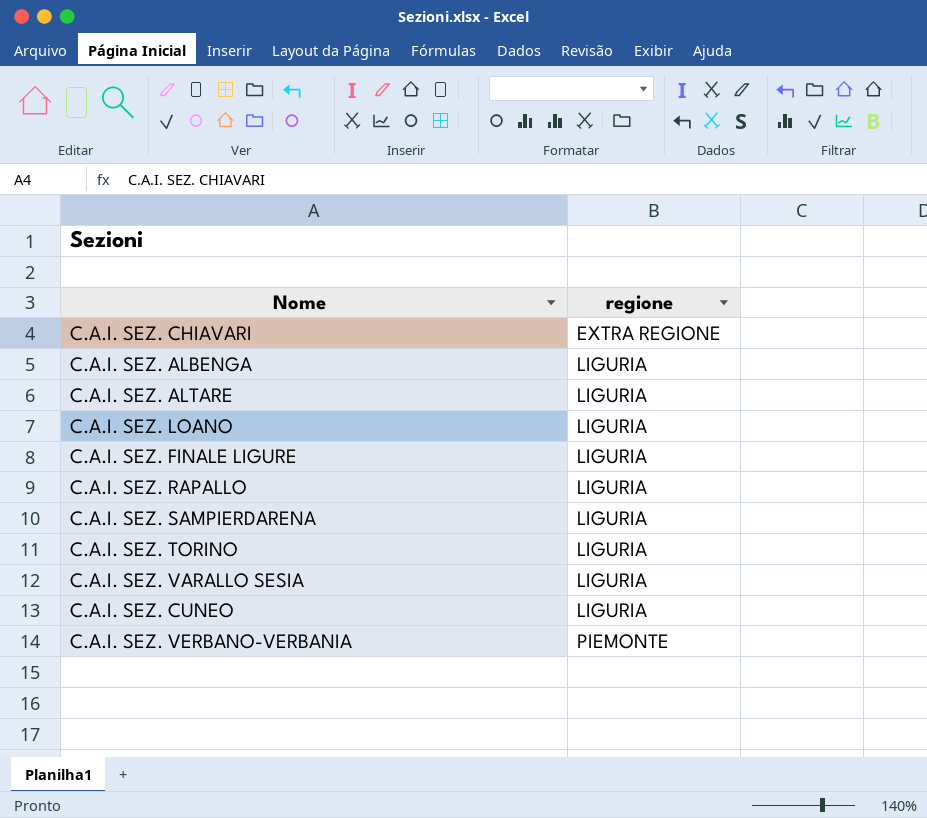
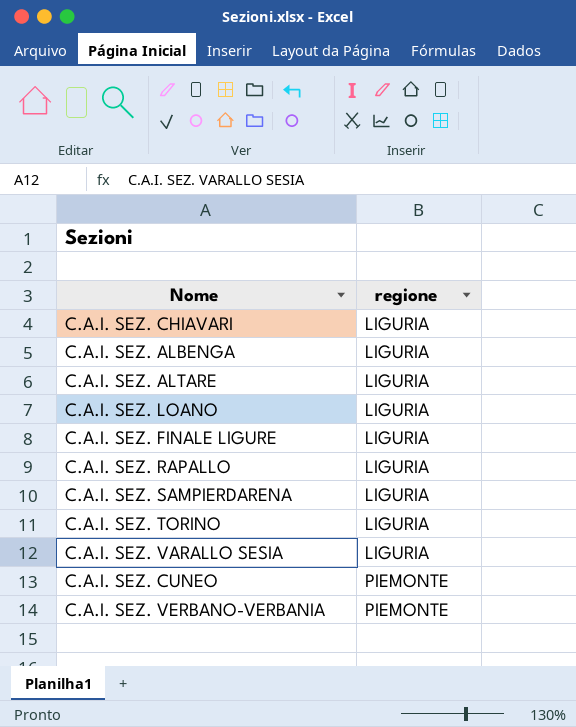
C.A.I. SEZ. CHIAVARI | regione: EXTRA REGIONE -> LIGURIA
C.A.I. SEZ. CUNEO | regione: LIGURIA -> PIEMONTE

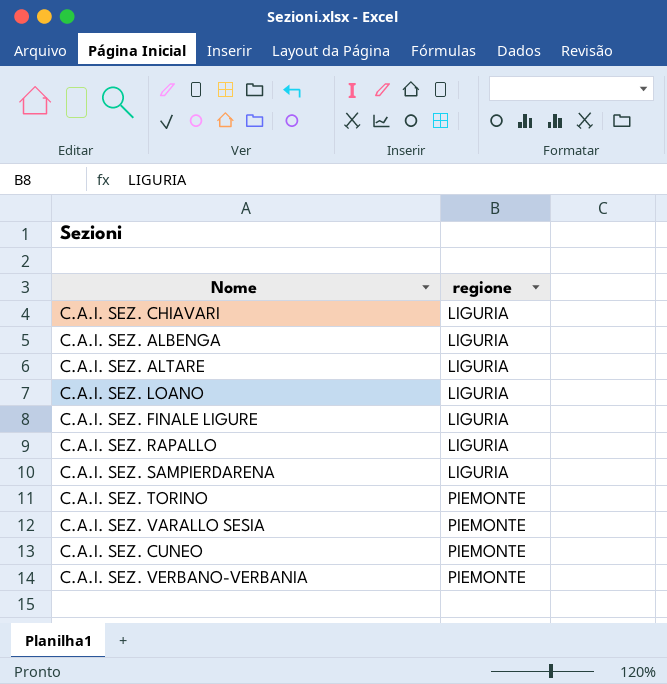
C.A.I. SEZ. TORINO | regione: LIGURIA -> PIEMONTE
C.A.I. SEZ. VARALLO SESIA | regione: LIGURIA -> PIEMONTE

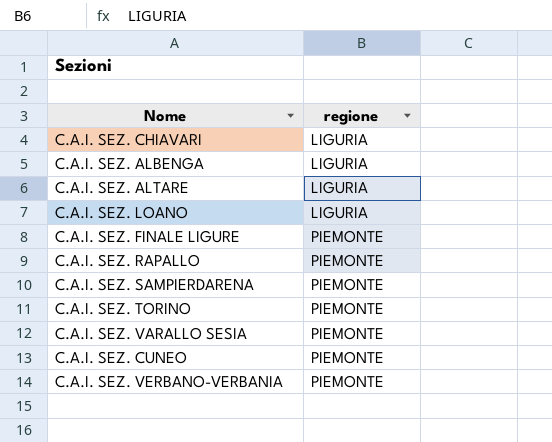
C.A.I. SEZ. FINALE LIGURE | regione: LIGURIA -> PIEMONTE
C.A.I. SEZ. RAPALLO | regione: LIGURIA -> PIEMONTE
C.A.I. SEZ. SAMPIERDARENA | regione: LIGURIA -> PIEMONTE

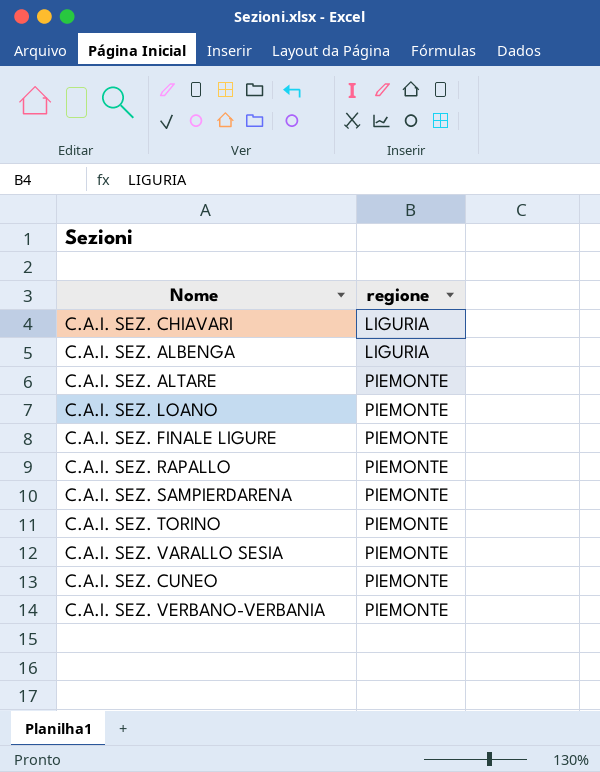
C.A.I. SEZ. ALTARE | regione: LIGURIA -> PIEMONTE
C.A.I. SEZ. LOANO | regione: LIGURIA -> PIEMONTE

